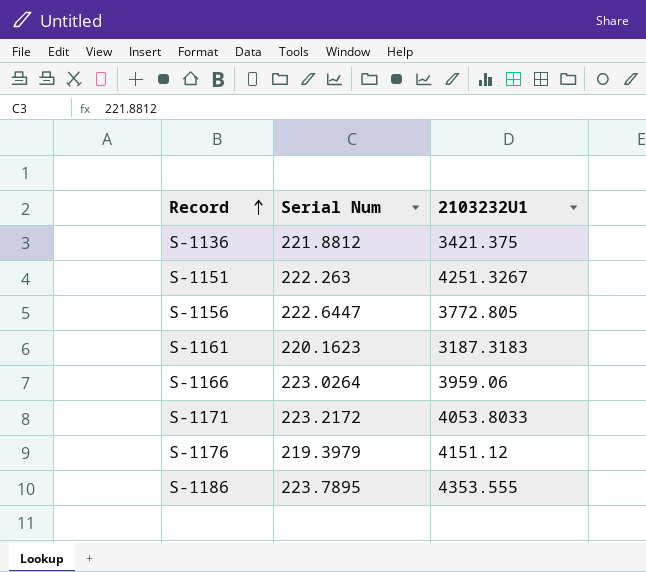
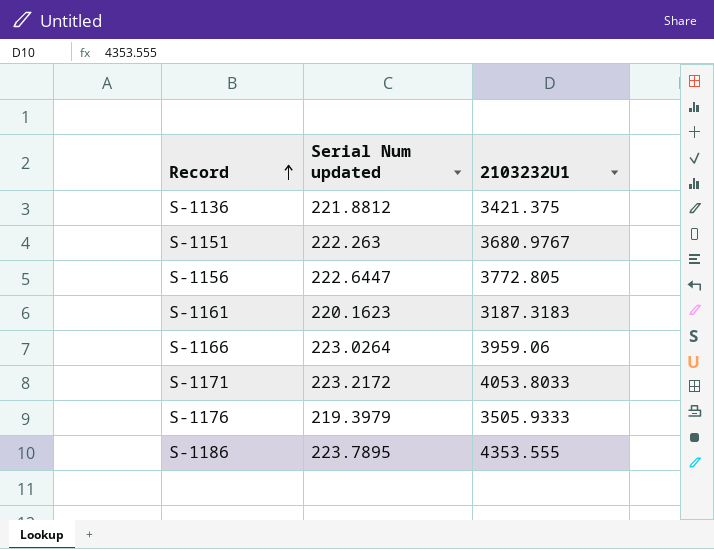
column name: Serial Num -> Serial Num updated
S-1151 | 2103232U1: 4251.3267 -> 3680.9767
S-1176 | 2103232U1: 4151.12 -> 3505.9333

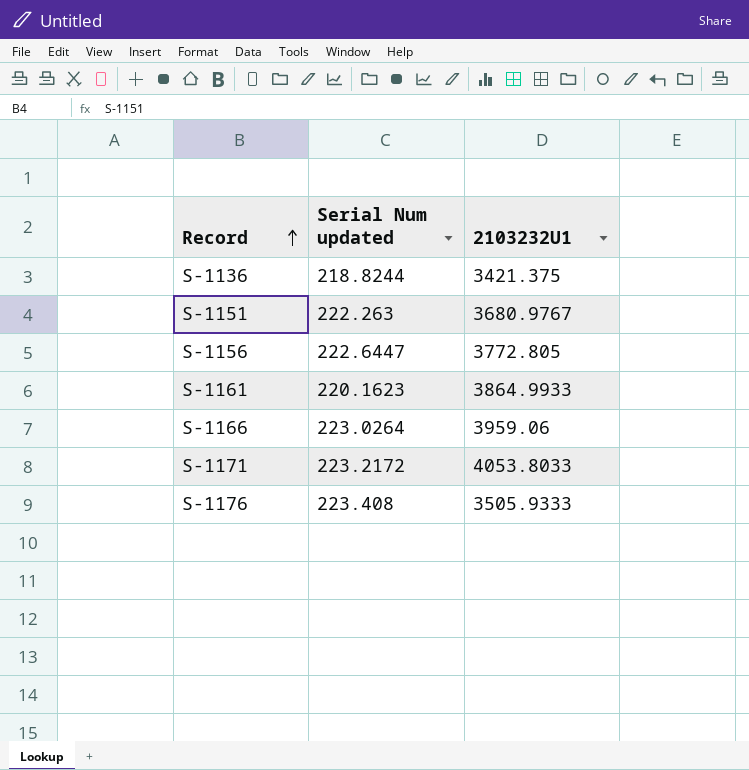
row S-1186: 223.7895 | 4353.555 -> none
S-1136 | Serial Num updated: 221.8812 -> 218.8244
S-1161 | 2103232U1: 3187.3183 -> 3864.9933
S-1176 | Serial Num updated: 219.3979 -> 223.408

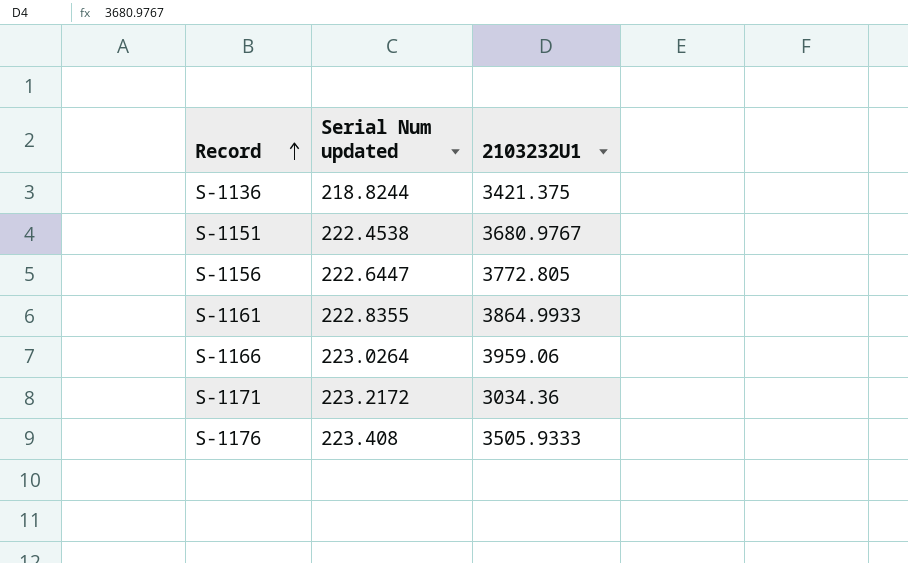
S-1151 | Serial Num updated: 222.263 -> 222.4538
S-1161 | Serial Num updated: 220.1623 -> 222.8355
S-1171 | 2103232U1: 4053.8033 -> 3034.36

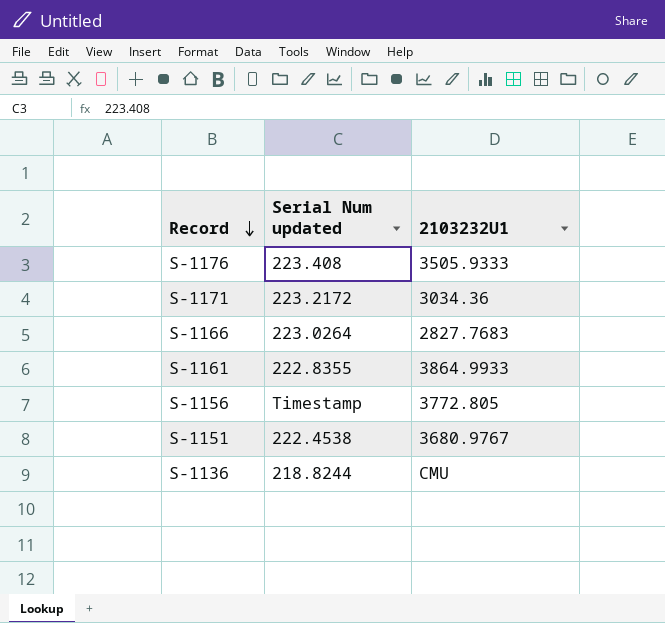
row order: Record ascending -> Record descending
S-1166 | 2103232U1: 3959.06 -> 2827.7683
S-1156 | Serial Num updated: 222.6447 -> Timestamp
S-1136 | 2103232U1: 3421.375 -> CMU

